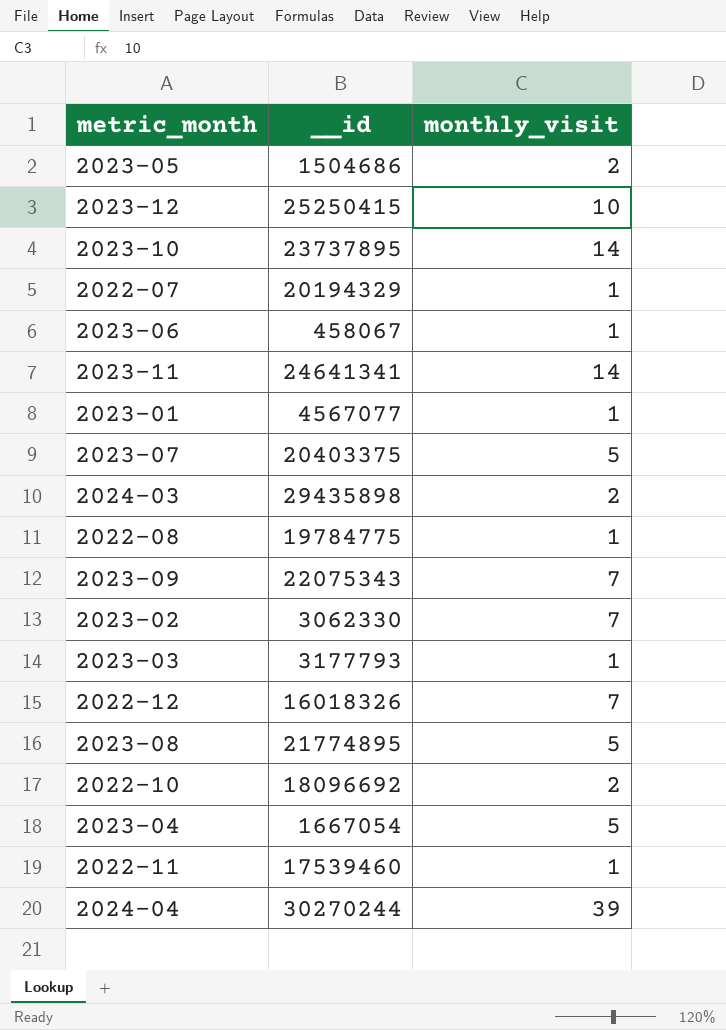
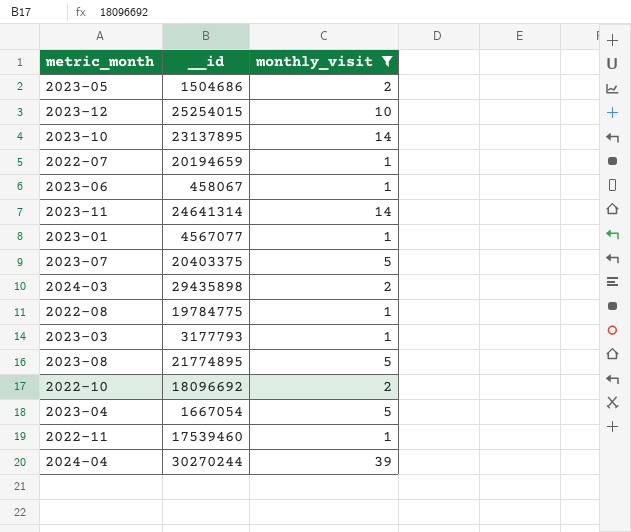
filter: none -> monthly_visit != 7
2023-12 | __id: 25250415 -> 25254015
2023-10 | __id: 23737895 -> 23137895
2022-07 | __id: 20194329 -> 20194659
2023-11 | __id: 24641341 -> 24641314

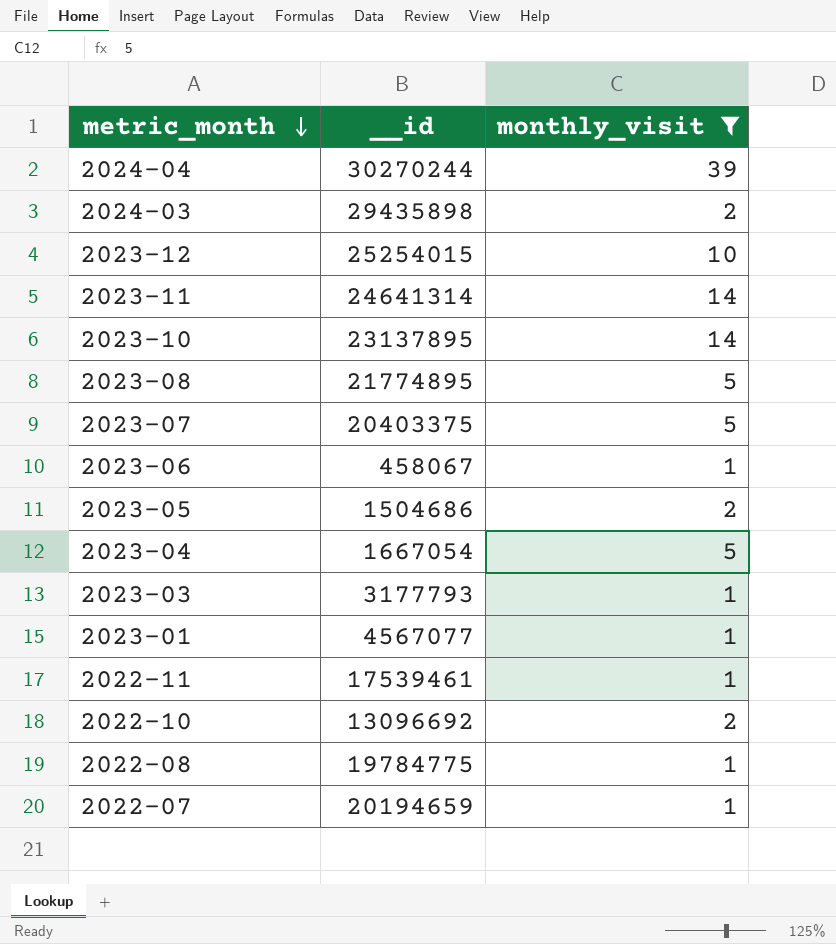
row order: none -> metric_month descending
2022-11 | __id: 17539460 -> 17539461
2022-10 | __id: 18096692 -> 13096692

